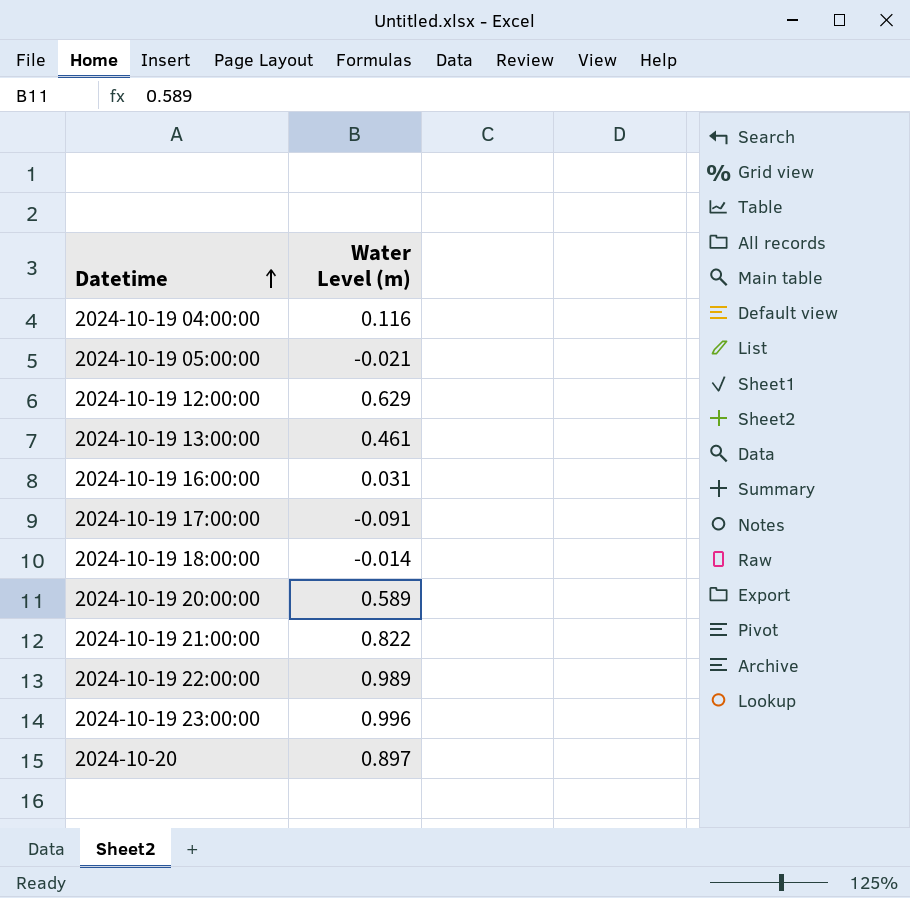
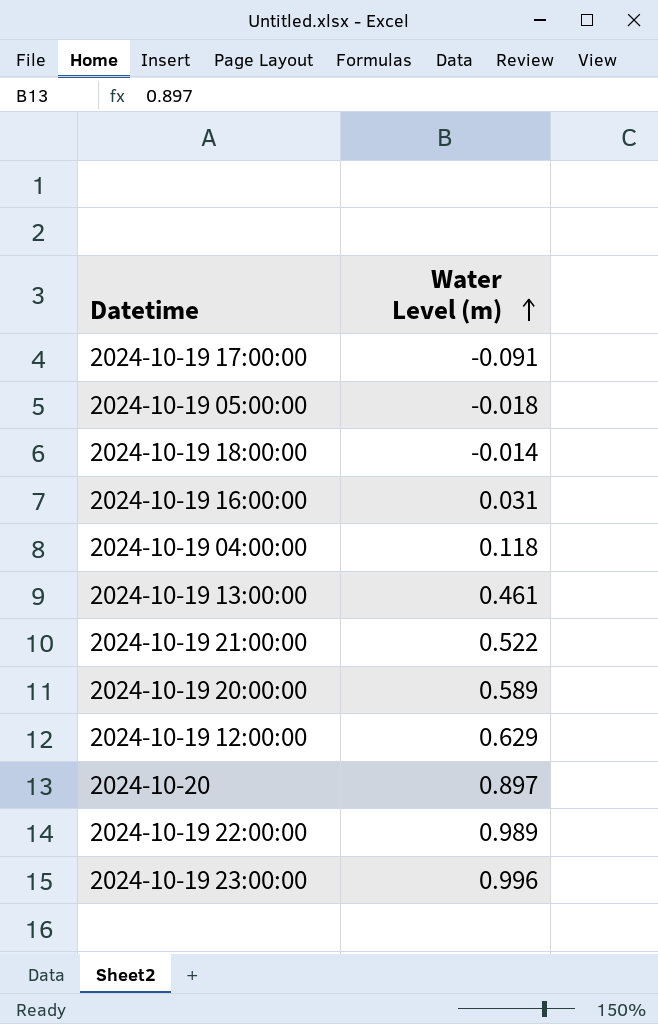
row order: Datetime ascending -> Water Level (m) ascending
2024-10-19 05:00:00 | Water Level (m): -0.021 -> -0.018
2024-10-19 04:00:00 | Water Level (m): 0.116 -> 0.118
2024-10-19 21:00:00 | Water Level (m): 0.822 -> 0.522

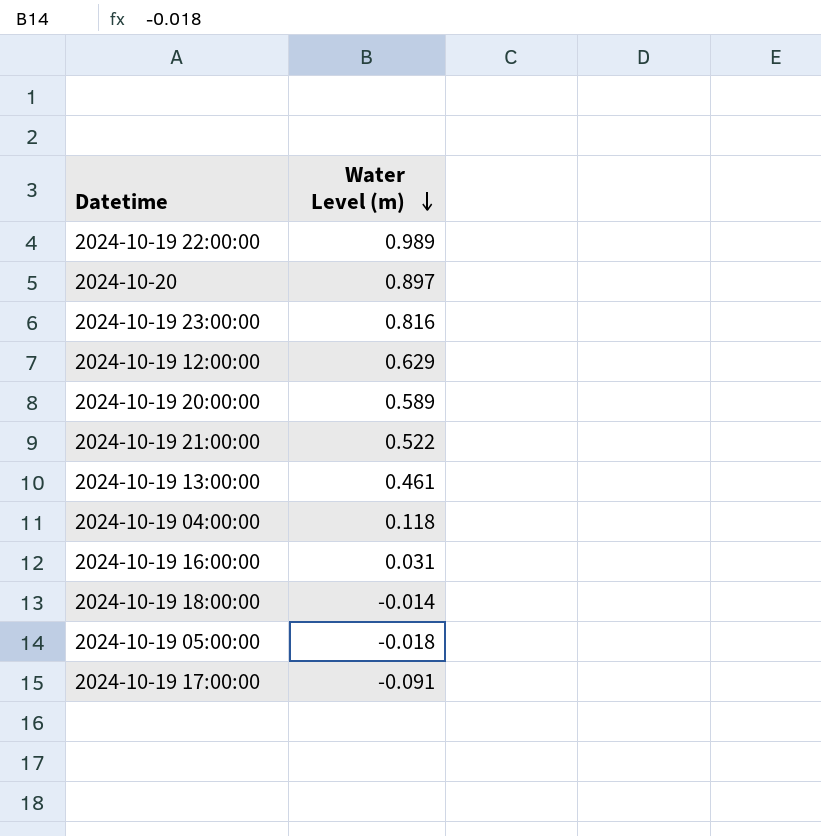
row order: Water Level (m) ascending -> Water Level (m) descending
2024-10-19 23:00:00 | Water Level (m): 0.996 -> 0.816

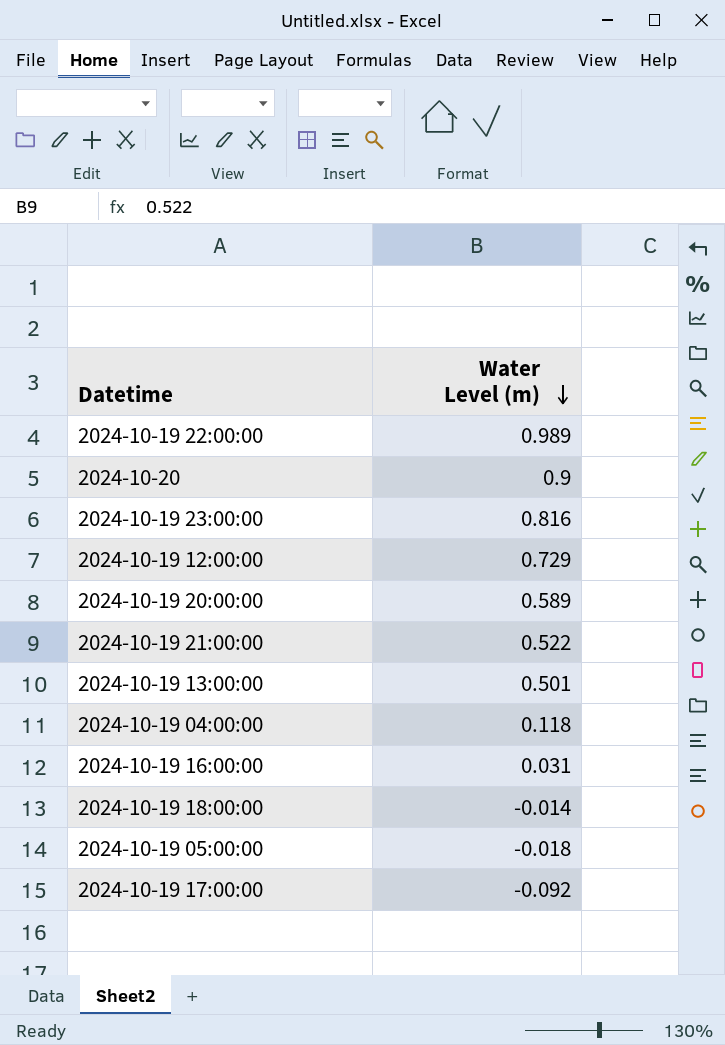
2024-10-20 | Water Level (m): 0.897 -> 0.9
2024-10-19 12:00:00 | Water Level (m): 0.629 -> 0.729
2024-10-19 13:00:00 | Water Level (m): 0.461 -> 0.501
2024-10-19 17:00:00 | Water Level (m): -0.091 -> -0.092

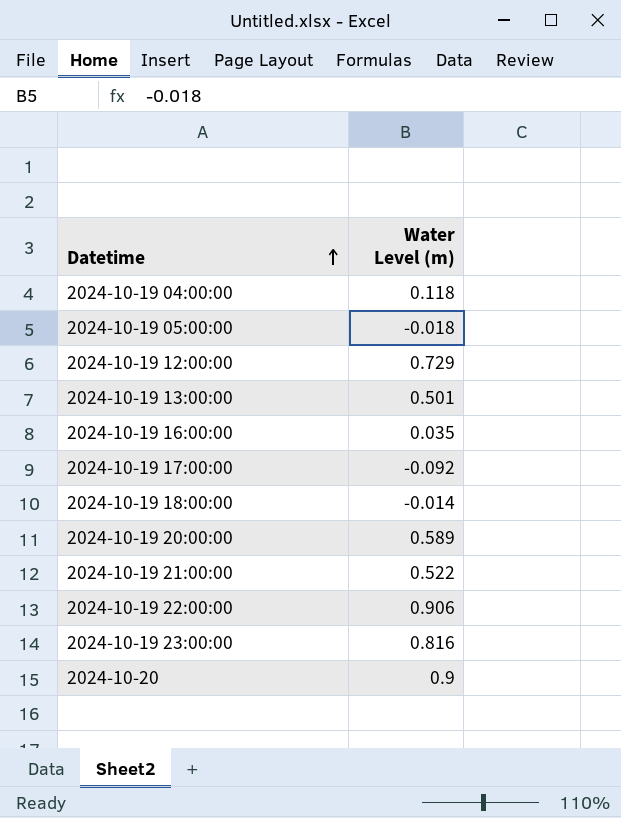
row order: Water Level (m) descending -> Datetime ascending
2024-10-19 16:00:00 | Water Level (m): 0.031 -> 0.035
2024-10-19 22:00:00 | Water Level (m): 0.989 -> 0.906

